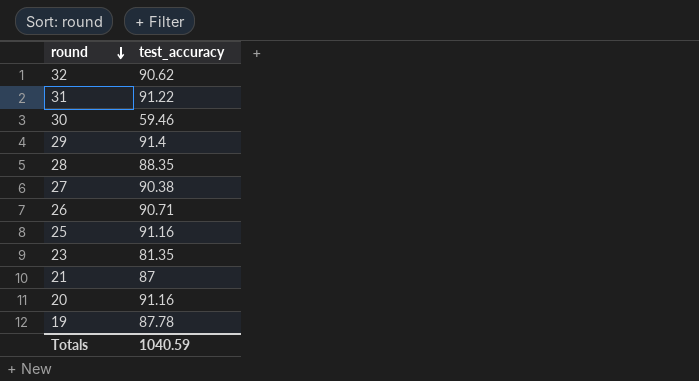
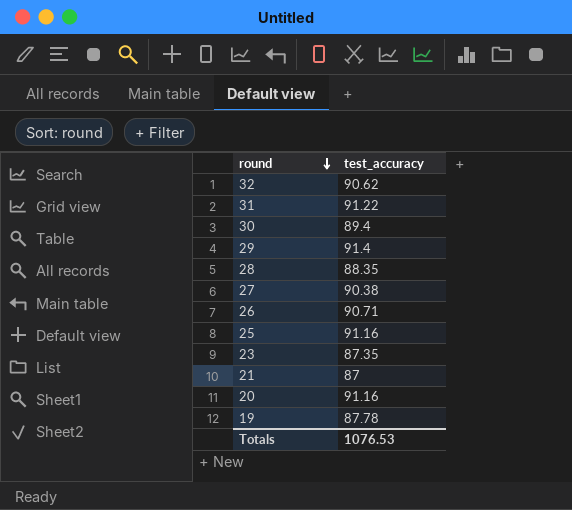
30 | test_accuracy: 59.46 -> 89.4
23 | test_accuracy: 81.35 -> 87.35
Totals | test_accuracy: 1040.59 -> 1076.53

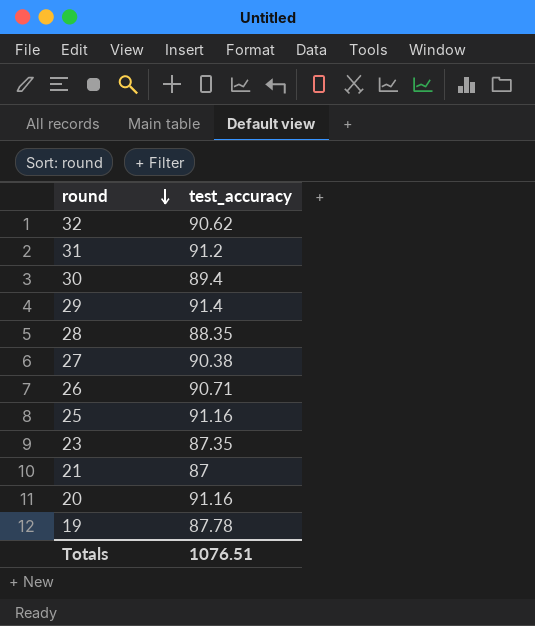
31 | test_accuracy: 91.22 -> 91.2
Totals | test_accuracy: 1076.53 -> 1076.51

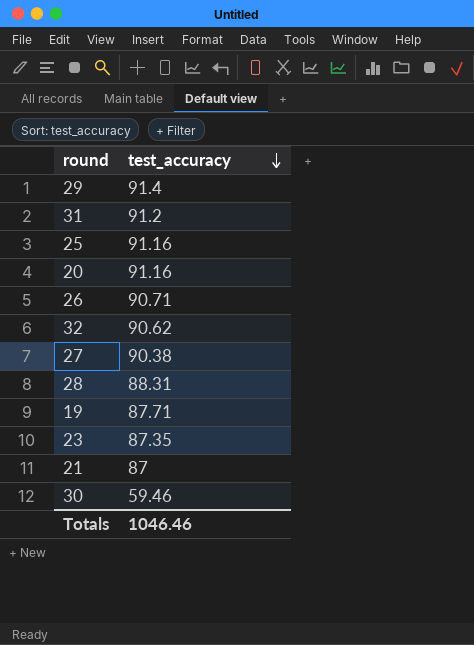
row order: round descending -> test_accuracy descending
28 | test_accuracy: 88.35 -> 88.31
19 | test_accuracy: 87.78 -> 87.71
30 | test_accuracy: 89.4 -> 59.46
Totals | test_accuracy: 1076.51 -> 1046.46

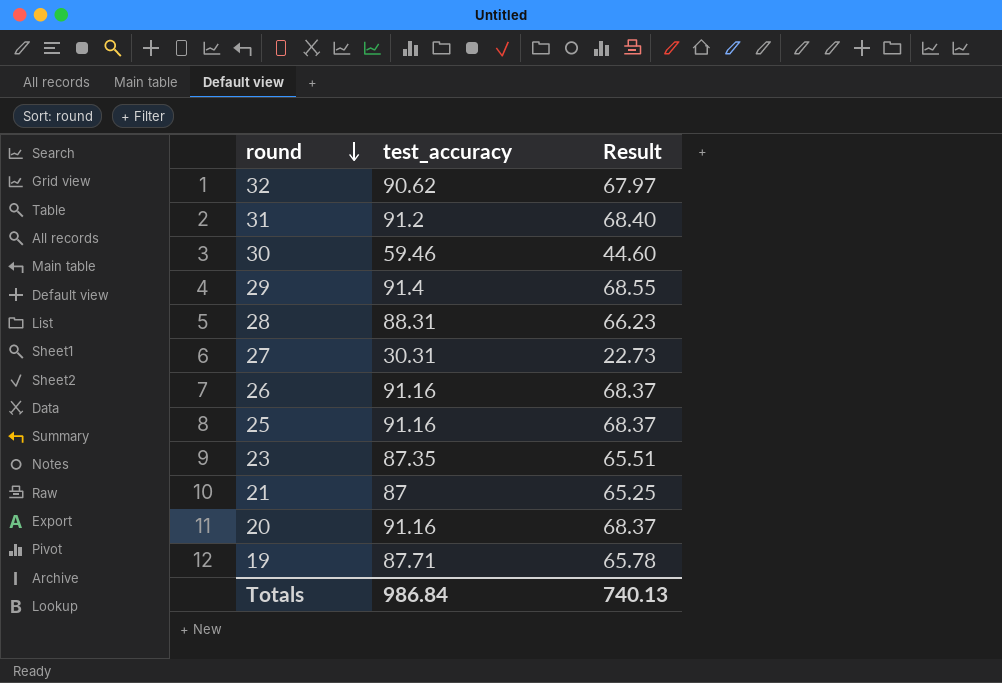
row order: test_accuracy descending -> round descending
column Result | formula: none -> [test_accuracy] * 0.75
27 | test_accuracy: 90.38 -> 30.31
26 | test_accuracy: 90.71 -> 91.16
Totals | test_accuracy: 1046.46 -> 986.84

